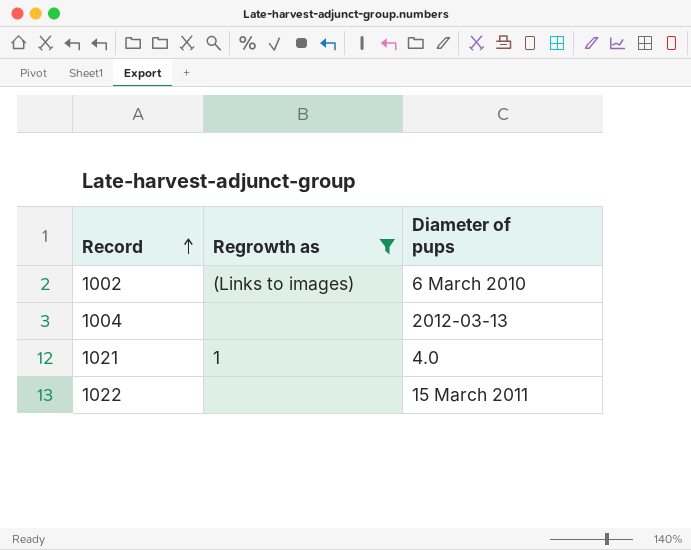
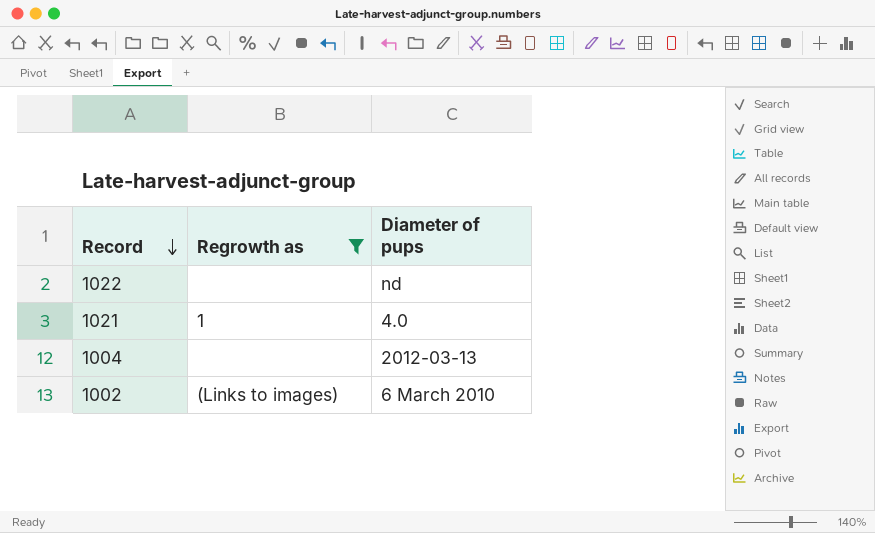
row order: Record ascending -> Record descending
1022 | Diameter of pups: 15 March 2011 -> nd

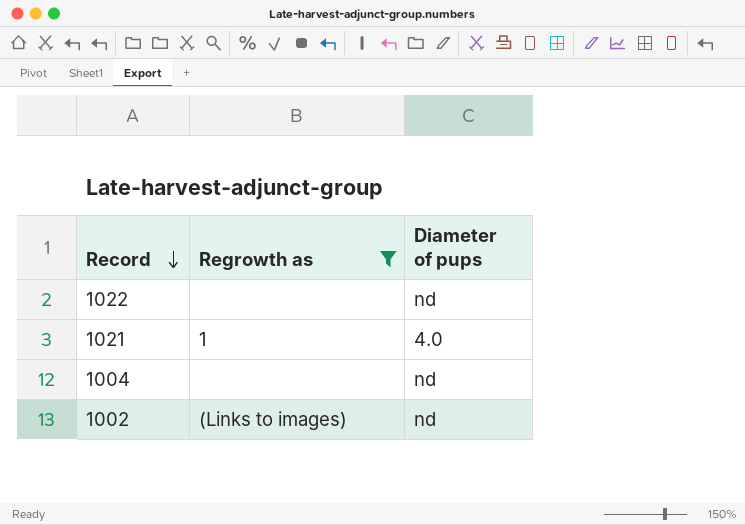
1004 | Diameter of pups: 2012-03-13 -> nd
1002 | Diameter of pups: 6 March 2010 -> nd

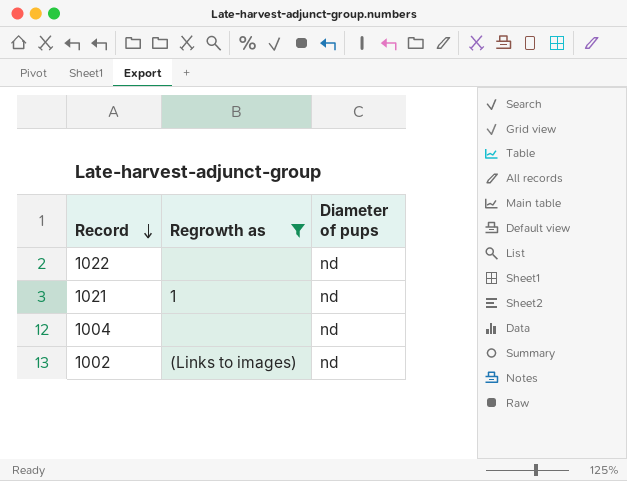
1021 | Diameter of pups: 4.0 -> nd

